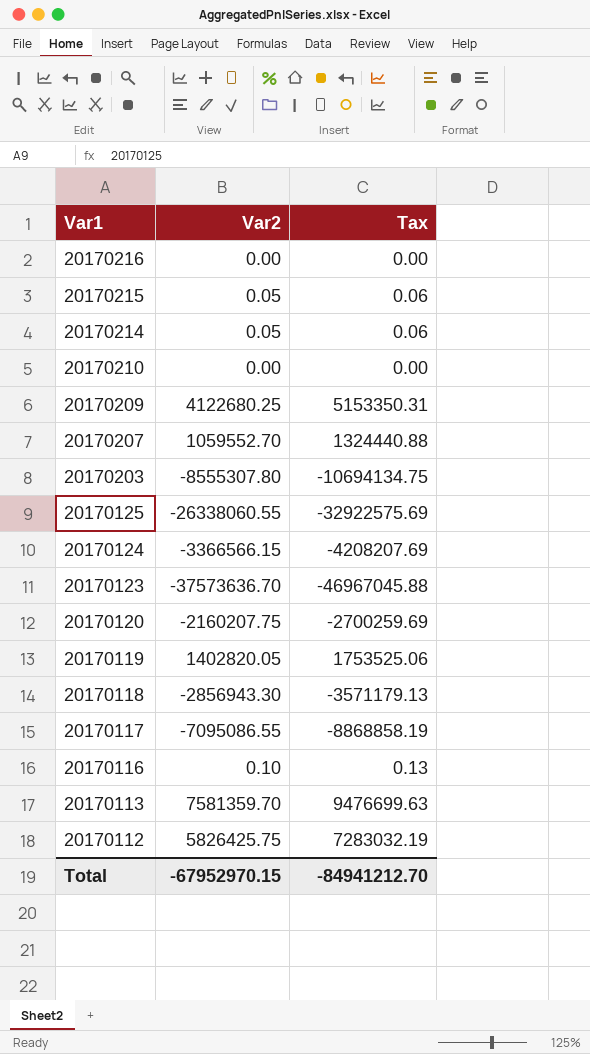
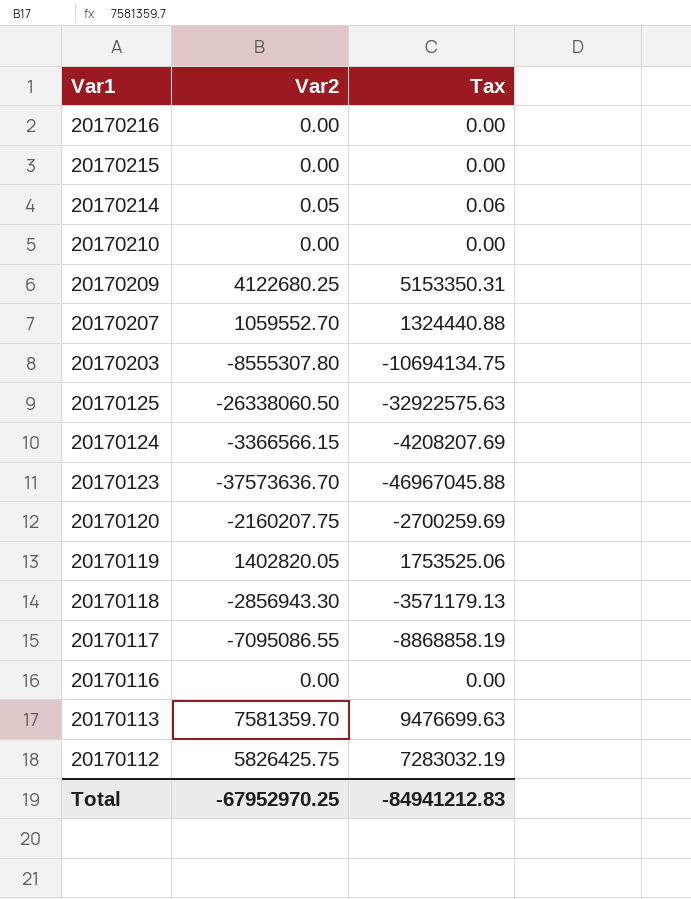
20170215 | Var2: 0.05 -> 0.00
20170215 | Tax: 0.06 -> 0.00
20170125 | Var2: -26338060.55 -> -26338060.50
20170125 | Tax: -32922575.69 -> -32922575.63
20170116 | Var2: 0.10 -> 0.00
20170116 | Tax: 0.13 -> 0.00
Total | Var2: -67952970.15 -> -67952970.25
Total | Tax: -84941212.70 -> -84941212.83

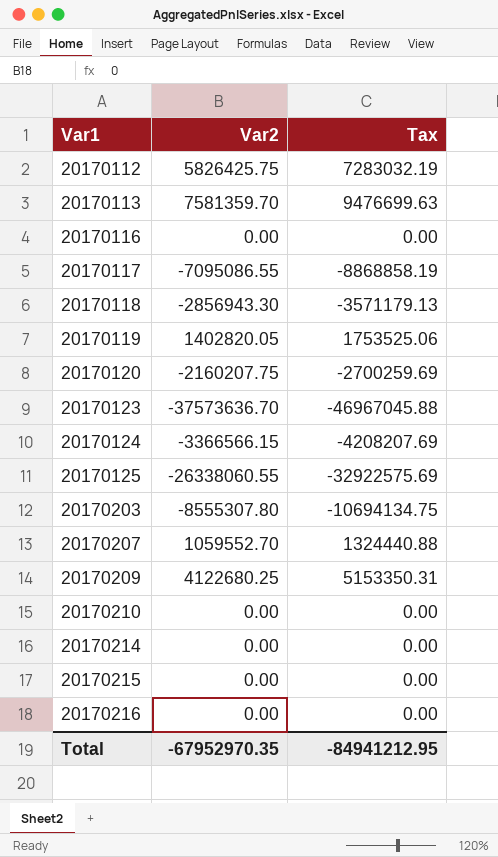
row order: Var1 descending -> Var1 ascending
20170125 | Var2: -26338060.50 -> -26338060.55
20170125 | Tax: -32922575.63 -> -32922575.69
20170214 | Var2: 0.05 -> 0.00
20170214 | Tax: 0.06 -> 0.00
Total | Var2: -67952970.25 -> -67952970.35
Total | Tax: -84941212.83 -> -84941212.95

